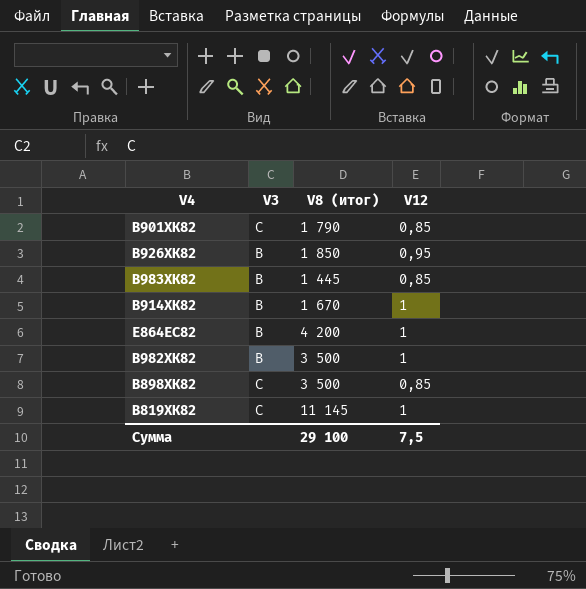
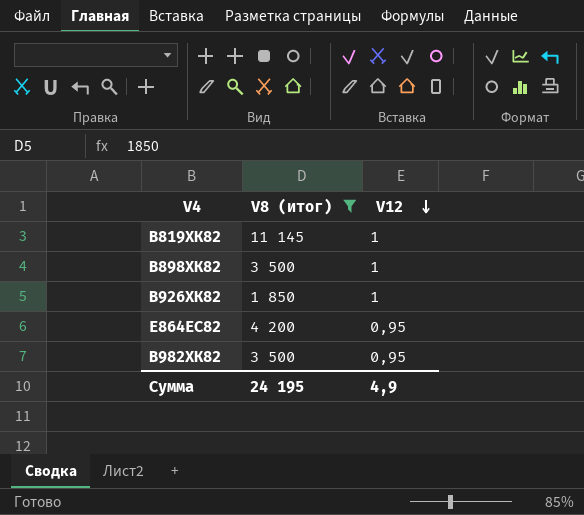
filter: none -> V8 (итог) >= 1 850
row order: none -> V12 descending
column V3 | position: 2 -> none
В898ХК82 | V12: 0,85 -> 1
В926ХК82 | V12: 0,95 -> 1
Е864ЕС82 | V12: 1 -> 0,95
В982ХК82 | V12: 1 -> 0,95
Сумма | V8 (итог): 29 100 -> 24 195
Сумма | V12: 7,5 -> 4,9

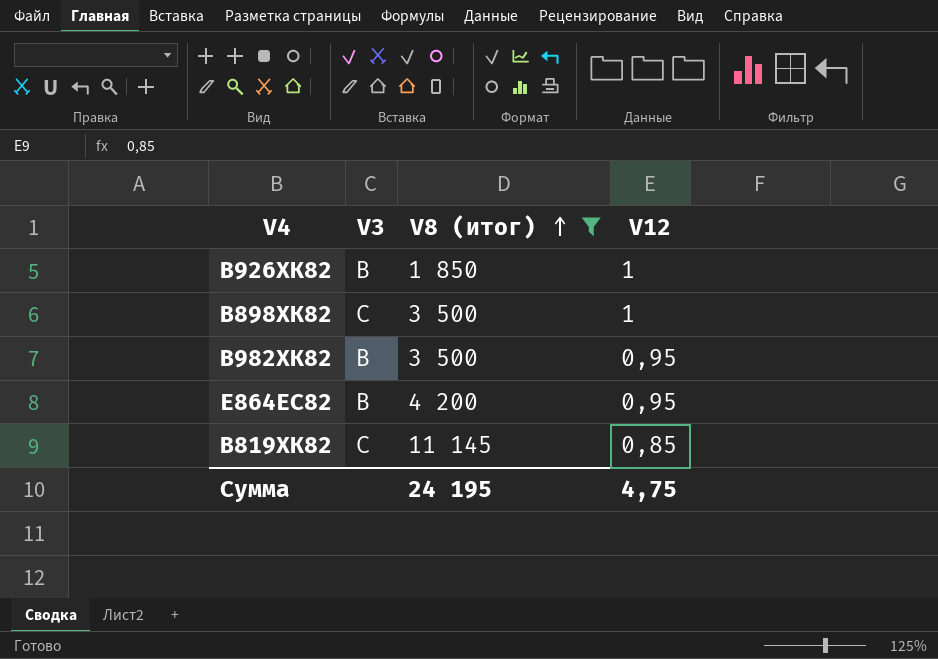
row order: V12 descending -> V8 (итог) ascending
column V3 | position: none -> 2
В819ХК82 | V12: 1 -> 0,85
Сумма | V12: 4,9 -> 4,75

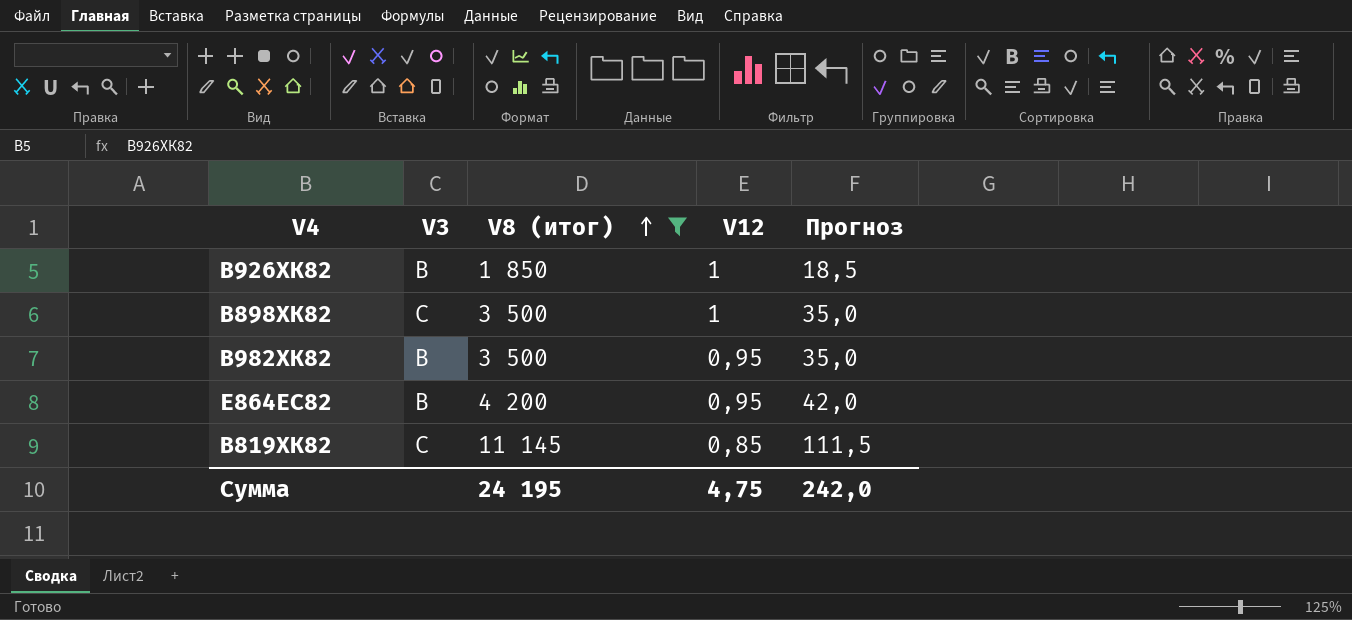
column Прогноз | formula: none -> [V8 (итог)] * 0,01

